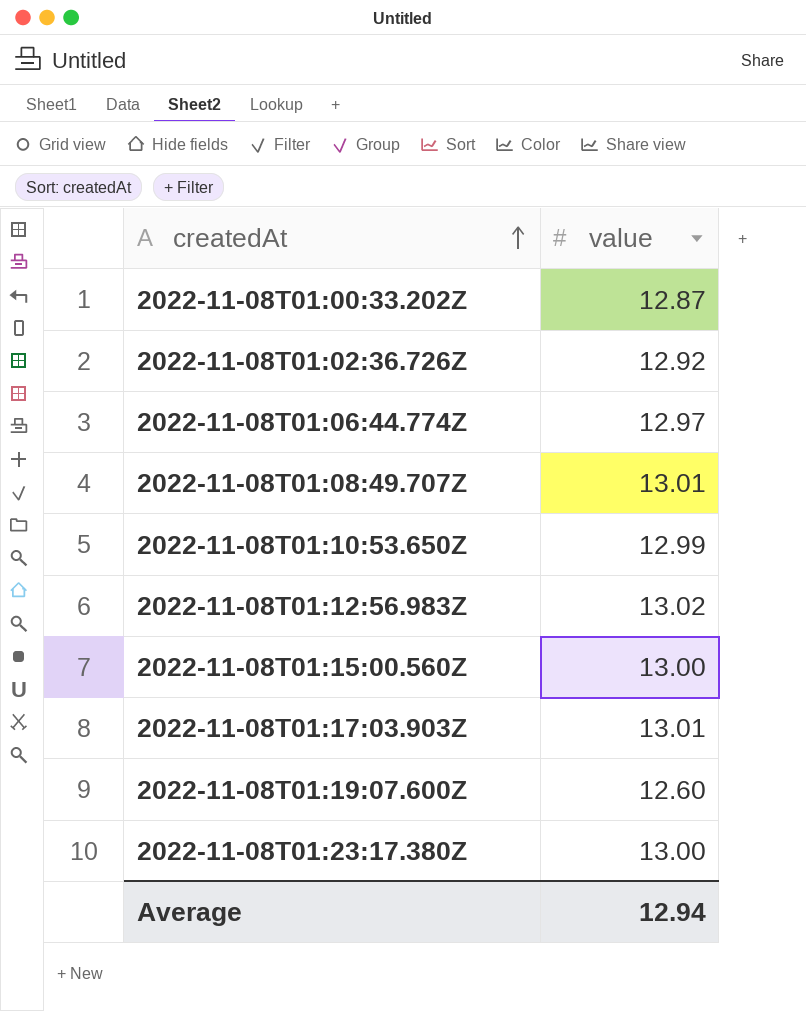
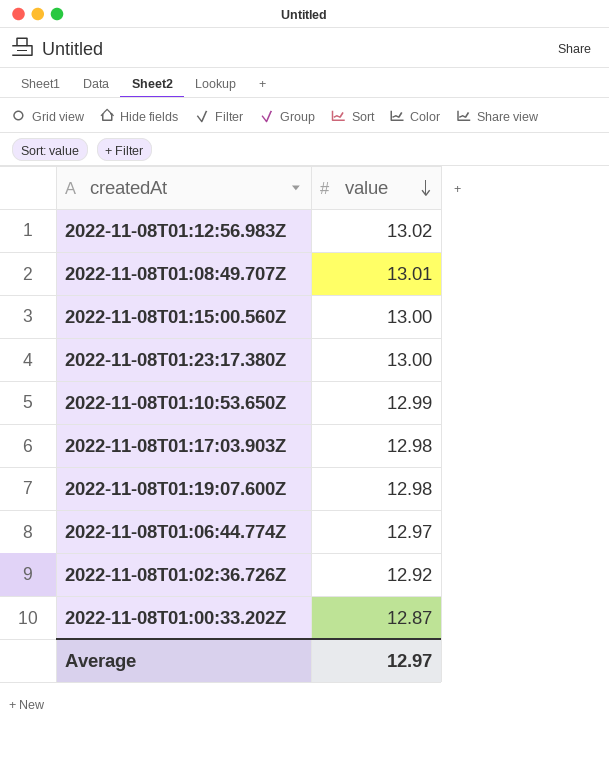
row order: createdAt ascending -> value descending
2022-11-08T01:17:03.903Z | value: 13.01 -> 12.98
2022-11-08T01:19:07.600Z | value: 12.60 -> 12.98
Average | value: 12.94 -> 12.97

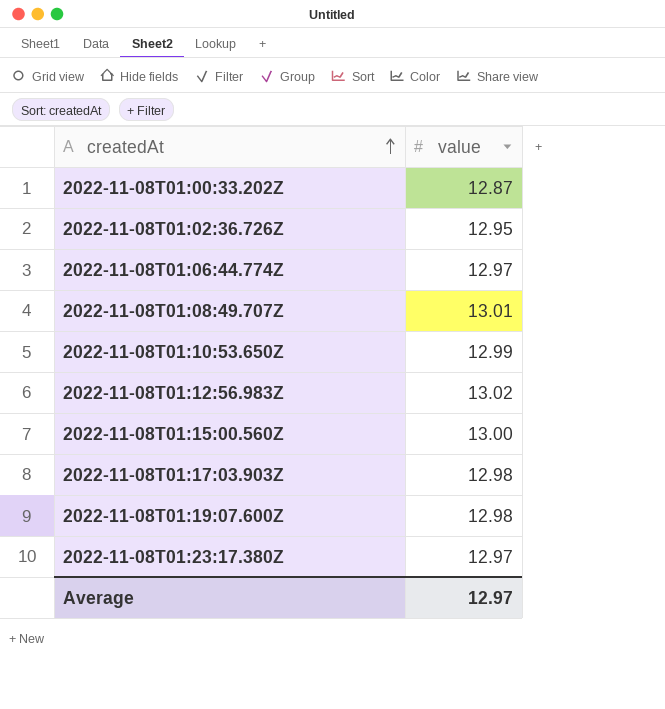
row order: value descending -> createdAt ascending
2022-11-08T01:02:36.726Z | value: 12.92 -> 12.95
2022-11-08T01:23:17.380Z | value: 13.00 -> 12.97

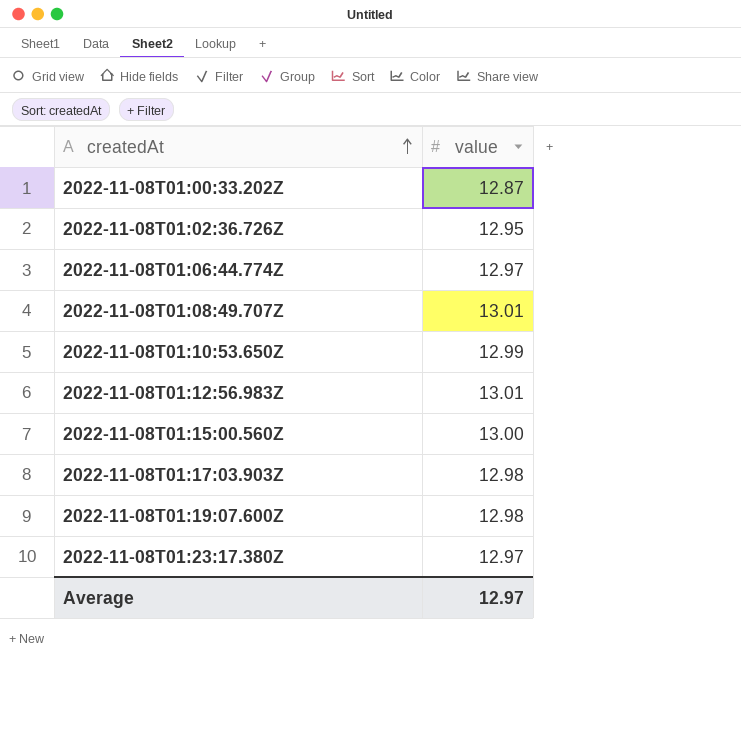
2022-11-08T01:12:56.983Z | value: 13.02 -> 13.01

